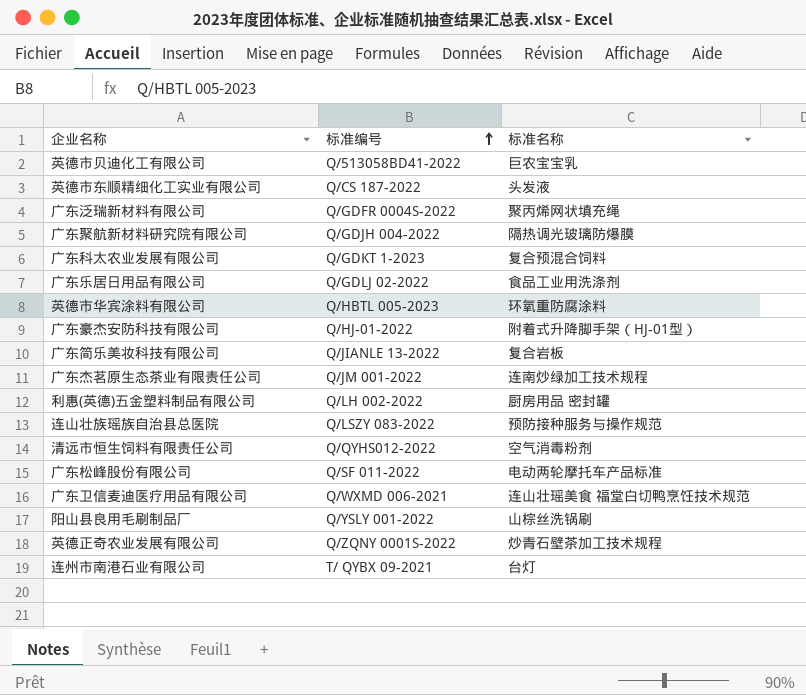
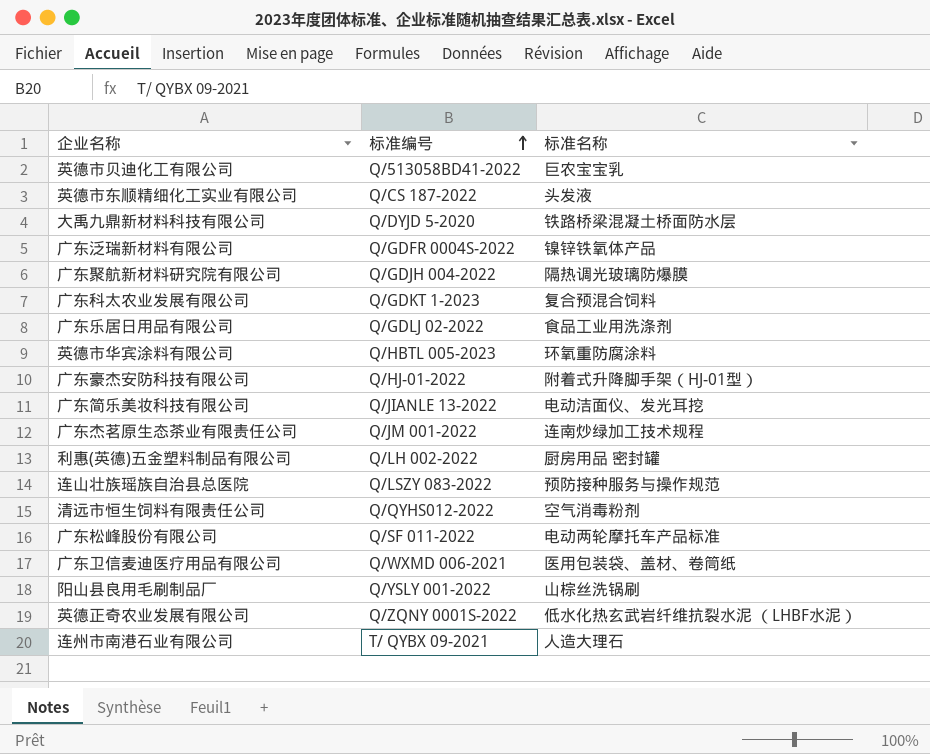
row 大禹九鼎新材料科技有限公司: none -> Q/DYJD 5-2020 | 铁路桥梁混凝土桥面防水层
广东泛瑞新材料有限公司 | 标准名称: 聚丙烯网状填充绳 -> 镍锌铁氧体产品
广东简乐美妆科技有限公司 | 标准名称: 复合岩板 -> 电动洁面仪、发光耳挖
广东卫信麦迪医疗用品有限公司 | 标准名称: 连山壮瑶美食 福堂白切鸭烹饪技术规范 -> 医用包装袋、盖材、卷筒纸
英德正奇农业发展有限公司 | 标准名称: 炒青石壁茶加工技术规程 -> 低水化热玄武岩纤维抗裂水泥 （LHBF水泥）
连州市南港石业有限公司 | 标准名称: 台灯 -> 人造大理石

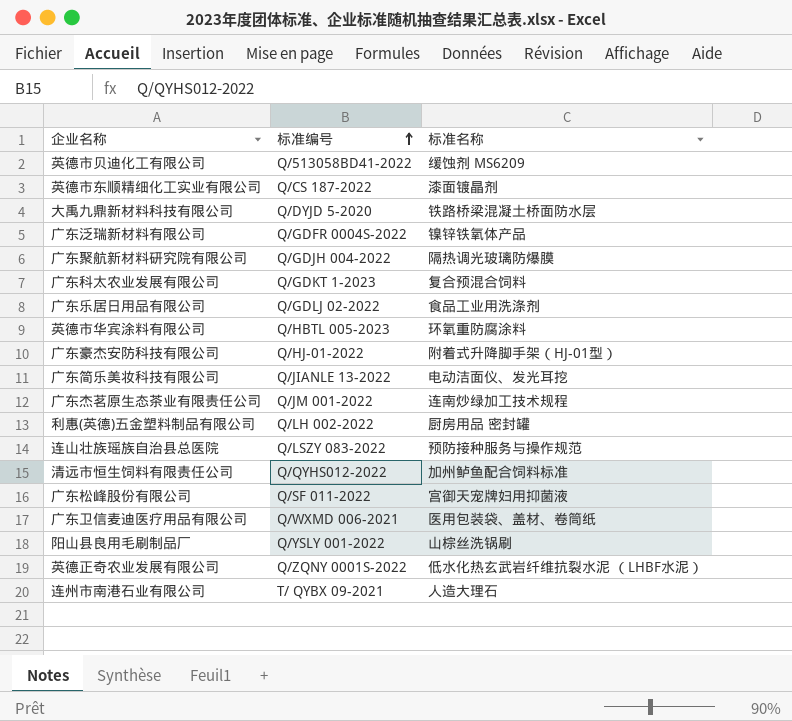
英德市贝迪化工有限公司 | 标准名称: 巨农宝宝乳 -> 缓蚀剂 MS6209
英德市东顺精细化工实业有限公司 | 标准名称: 头发液 -> 漆面镀晶剂
清远市恒生饲料有限责任公司 | 标准名称: 空气消毒粉剂 -> 加州鲈鱼配合饲料标准
广东松峰股份有限公司 | 标准名称: 电动两轮摩托车产品标准 -> 宫御天宠牌妇用抑菌液

